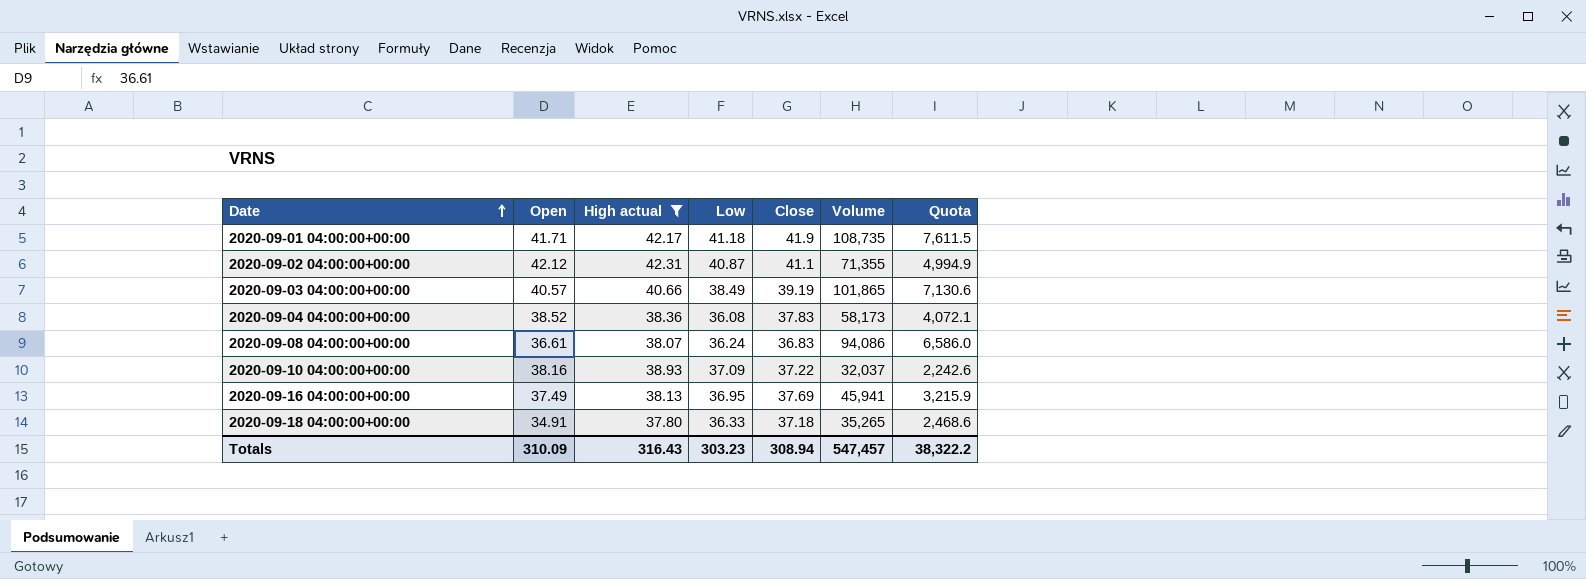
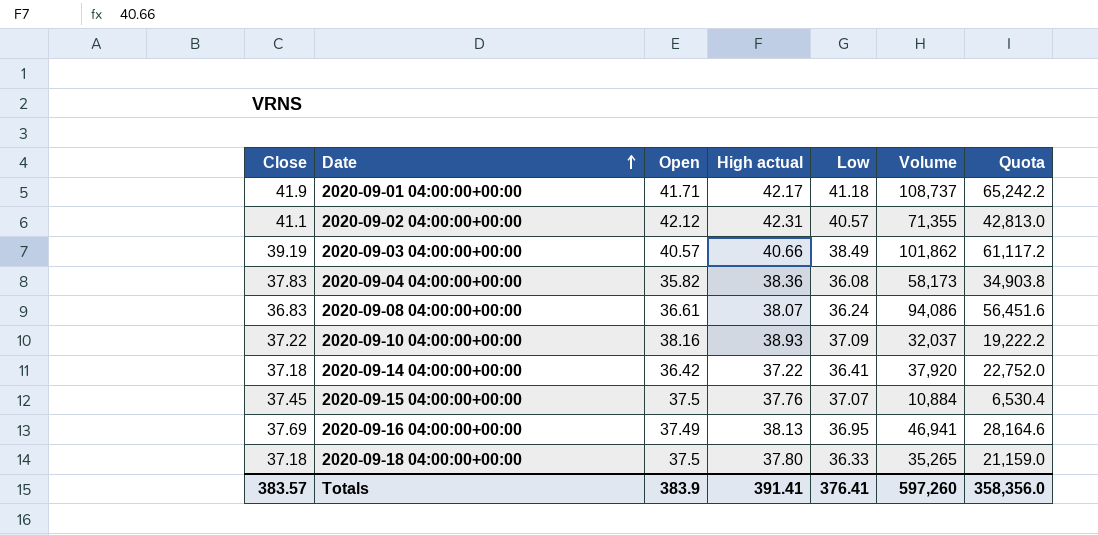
filter: High actual >= 37.80 -> none
column Close | position: 5 -> 1
column Quota | formula: [Volume] * 0.07 -> [Volume] * 0.6
2020-09-01 04:00:00+00:00 | Volume: 108,735 -> 108,737
2020-09-02 04:00:00+00:00 | Low: 40.87 -> 40.57
2020-09-03 04:00:00+00:00 | Volume: 101,865 -> 101,862
2020-09-04 04:00:00+00:00 | Open: 38.52 -> 35.82
2020-09-16 04:00:00+00:00 | Volume: 45,941 -> 46,941
2020-09-18 04:00:00+00:00 | Open: 34.91 -> 37.5
Totals | Close: 308.94 -> 383.57
Totals | Open: 310.09 -> 383.9
Totals | High actual: 316.43 -> 391.41
Totals | Low: 303.23 -> 376.41
Totals | Volume: 547,457 -> 597,260
Totals | Quota: 38,322.2 -> 358,356.0

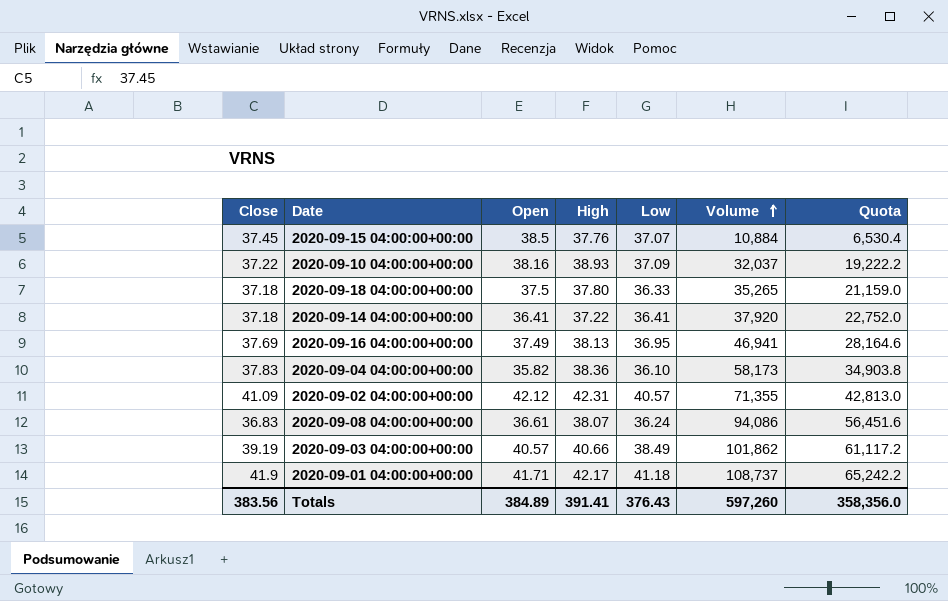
row order: Date ascending -> Volume ascending
column name: High actual -> High
2020-09-15 04:00:00+00:00 | Open: 37.5 -> 38.5
2020-09-14 04:00:00+00:00 | Open: 36.42 -> 36.41
2020-09-04 04:00:00+00:00 | Low: 36.08 -> 36.10
2020-09-02 04:00:00+00:00 | Close: 41.1 -> 41.09
Totals | Close: 383.57 -> 383.56
Totals | Open: 383.9 -> 384.89
Totals | Low: 376.41 -> 376.43

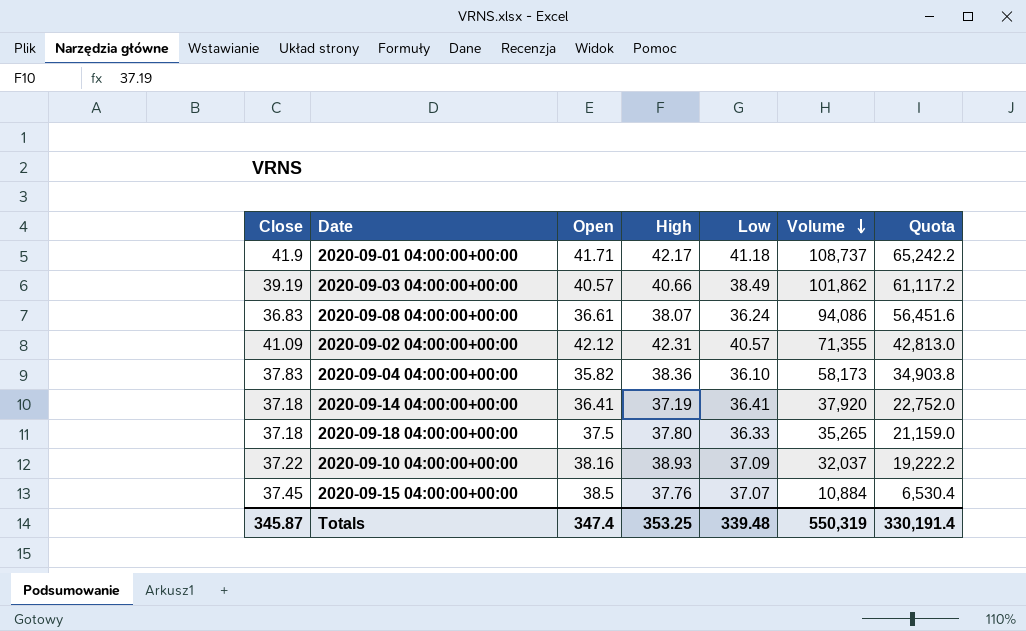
row order: Volume ascending -> Volume descending
row 2020-09-16 04:00:00+00:00: 37.69 | 37.49 | 38.13 | 36.95 | 46,941 | 28,164.6 -> none
2020-09-14 04:00:00+00:00 | High: 37.22 -> 37.19
Totals | Close: 383.56 -> 345.87
Totals | Open: 384.89 -> 347.4
Totals | High: 391.41 -> 353.25
Totals | Low: 376.43 -> 339.48
Totals | Volume: 597,260 -> 550,319
Totals | Quota: 358,356.0 -> 330,191.4

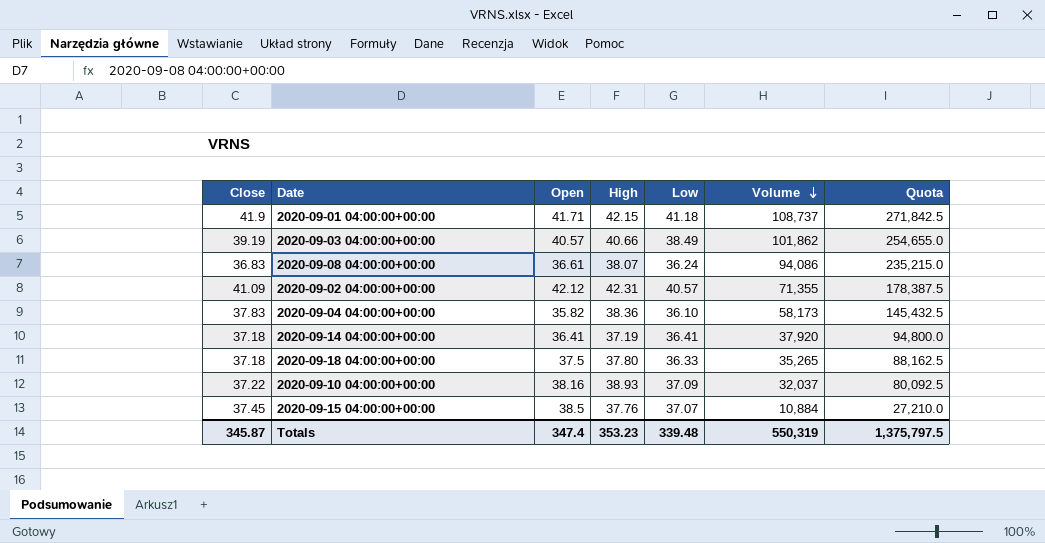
column Quota | formula: [Volume] * 0.6 -> [Volume] * 2.5
2020-09-01 04:00:00+00:00 | High: 42.17 -> 42.15
Totals | High: 353.25 -> 353.23
Totals | Quota: 330,191.4 -> 1,375,797.5

